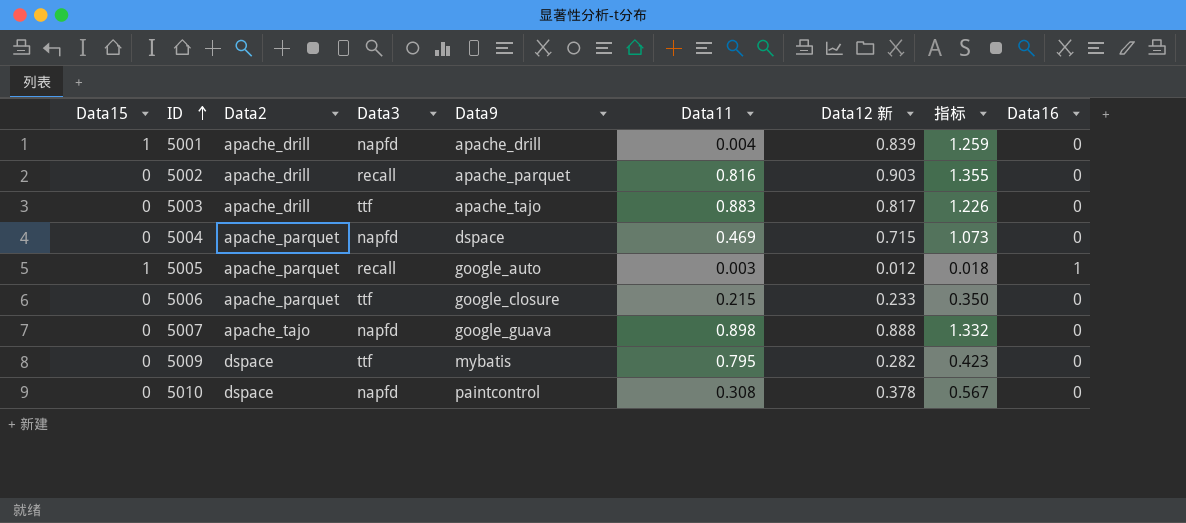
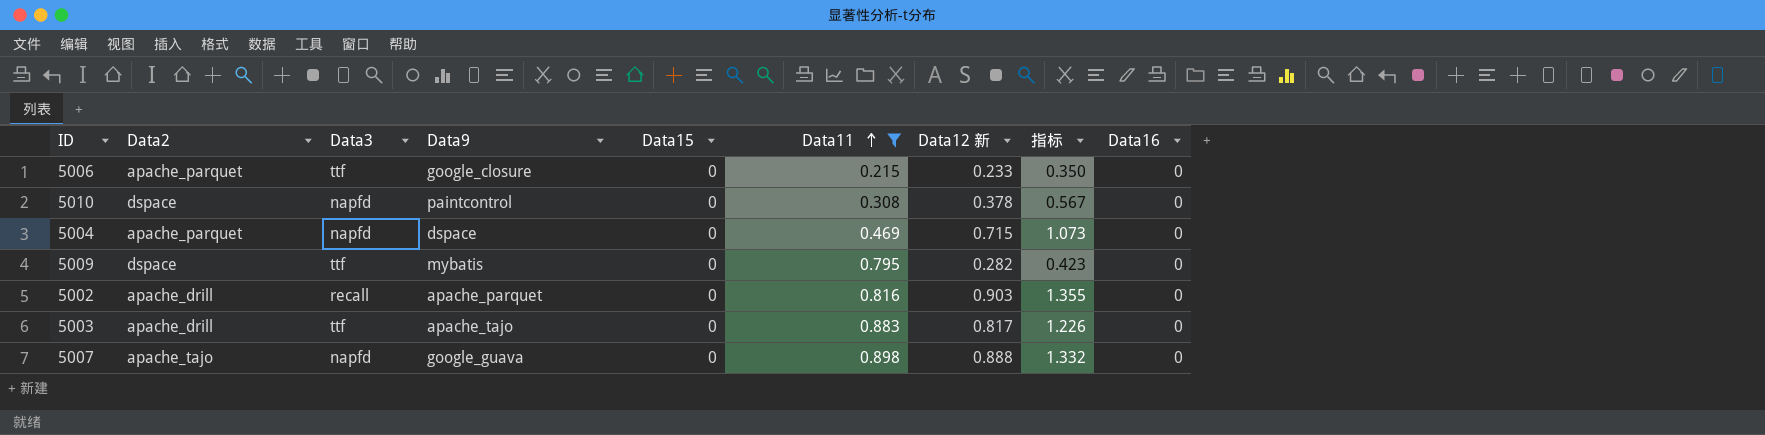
filter: none -> Data11 >= 0.215
row order: ID ascending -> Data11 ascending
column Data15 | position: 1 -> 5

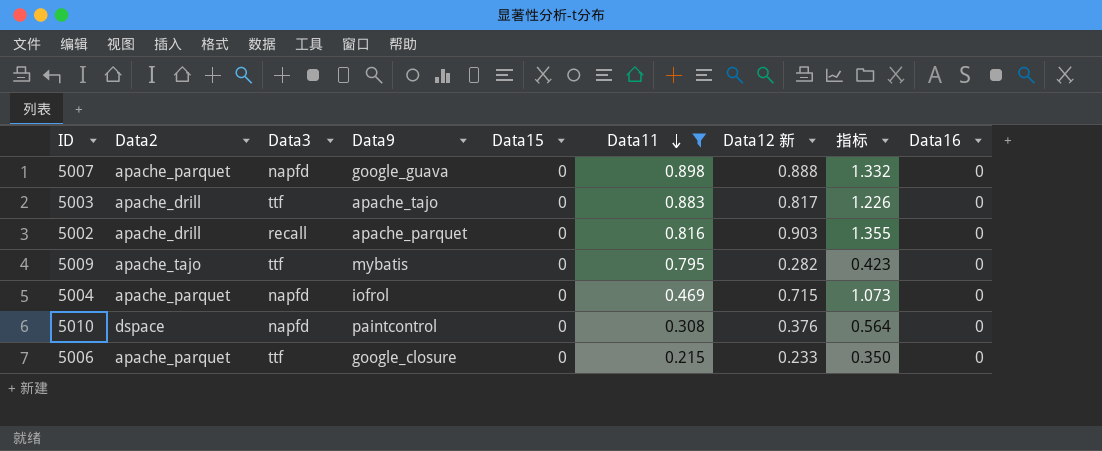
row order: Data11 ascending -> Data11 descending
5007 | Data2: apache_tajo -> apache_parquet
5009 | Data2: dspace -> apache_tajo
5004 | Data9: dspace -> iofrol
5010 | Data12 新: 0.378 -> 0.376
5010 | 指标: 0.567 -> 0.564

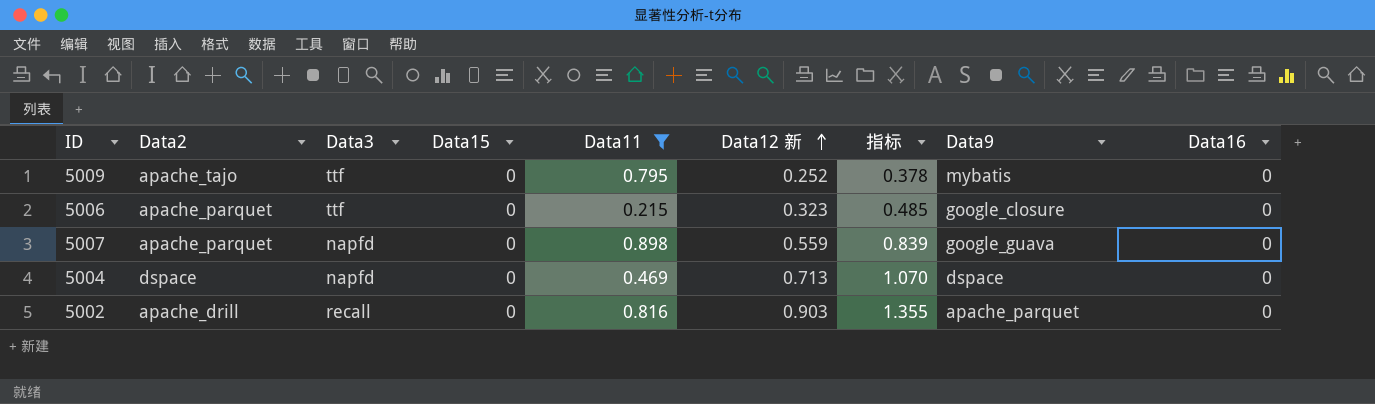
row order: Data11 descending -> Data12 新 ascending
column Data9 | position: 4 -> 8
row 5003: apache_drill | ttf | apache_tajo | 0 | 0.883 | 0.817 | 1.226 | 0 -> none
row 5010: dspace | napfd | paintcontrol | 0 | 0.308 | 0.376 | 0.564 | 0 -> none
5009 | Data12 新: 0.282 -> 0.252
5009 | 指标: 0.423 -> 0.378
5006 | Data12 新: 0.233 -> 0.323
5006 | 指标: 0.350 -> 0.485
5007 | Data12 新: 0.888 -> 0.559
5007 | 指标: 1.332 -> 0.839
5004 | Data2: apache_parquet -> dspace
5004 | Data12 新: 0.715 -> 0.713
5004 | 指标: 1.073 -> 1.070
5004 | Data9: iofrol -> dspace

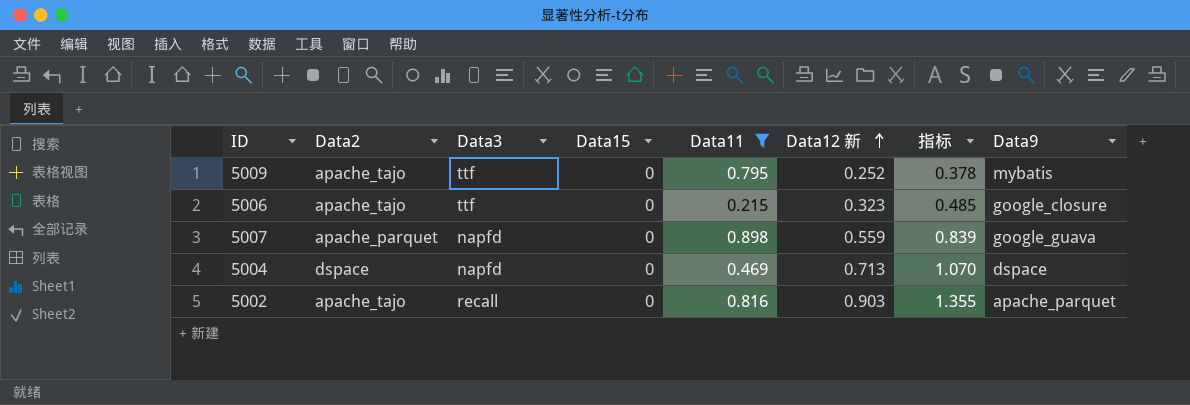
column Data16 | position: 9 -> none
5006 | Data2: apache_parquet -> apache_tajo
5002 | Data2: apache_drill -> apache_tajo

